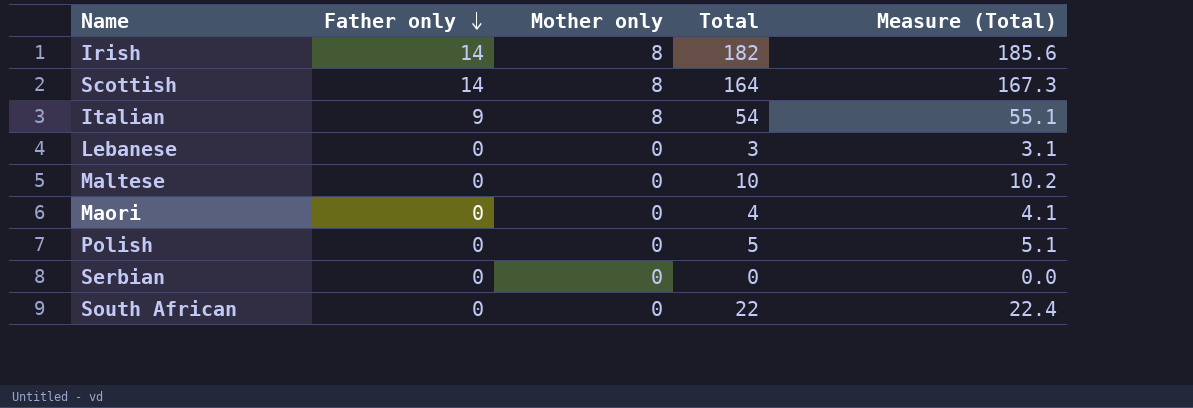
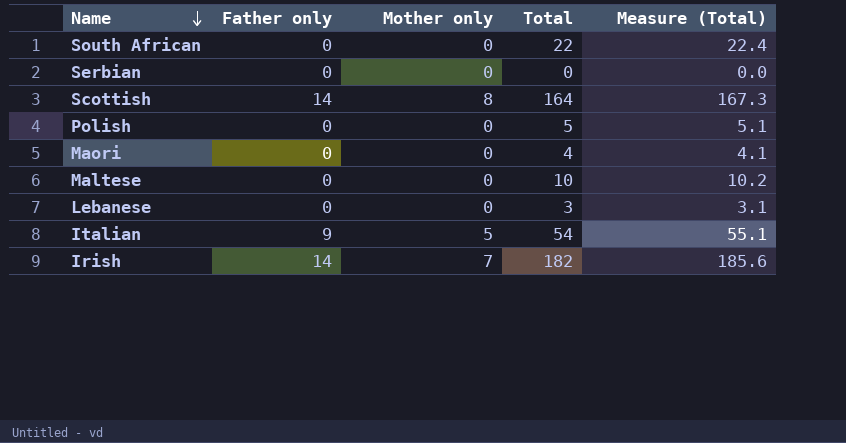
row order: Father only descending -> Name descending
Italian | Mother only: 8 -> 5
Irish | Mother only: 8 -> 7

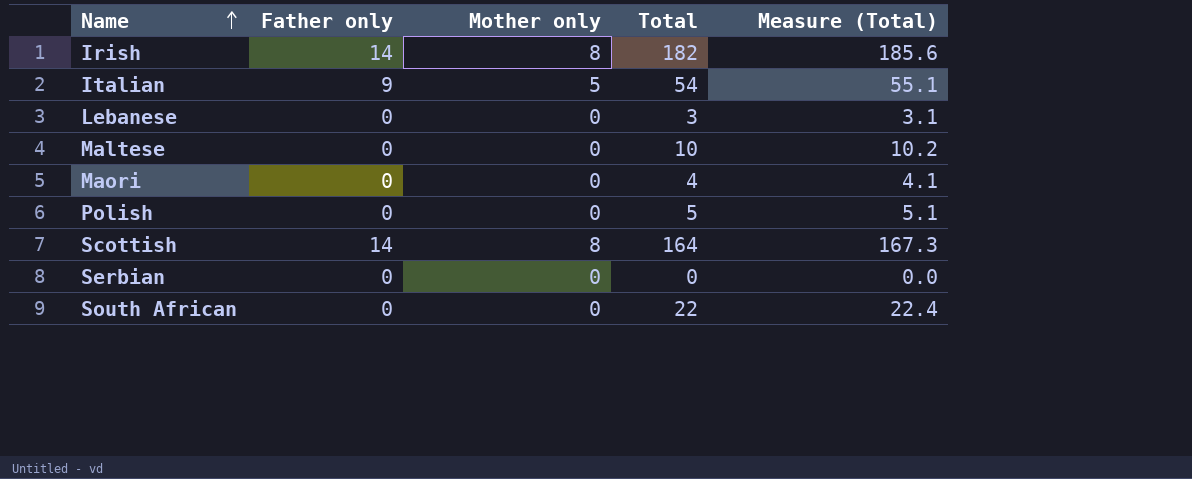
row order: Name descending -> Name ascending
Irish | Mother only: 7 -> 8

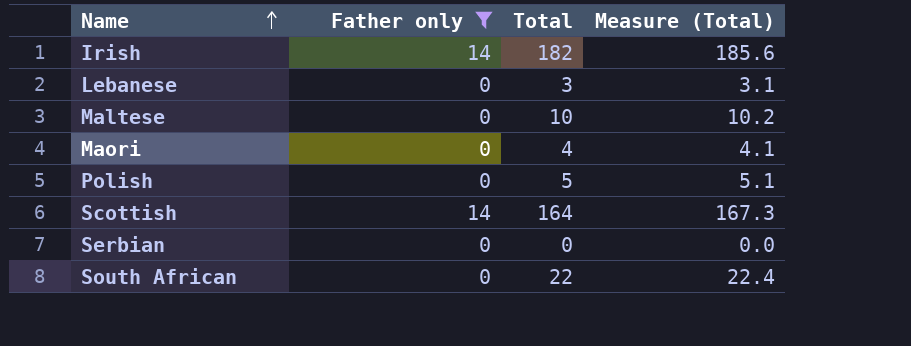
filter: none -> Father only != 9
column Mother only | position: 3 -> none

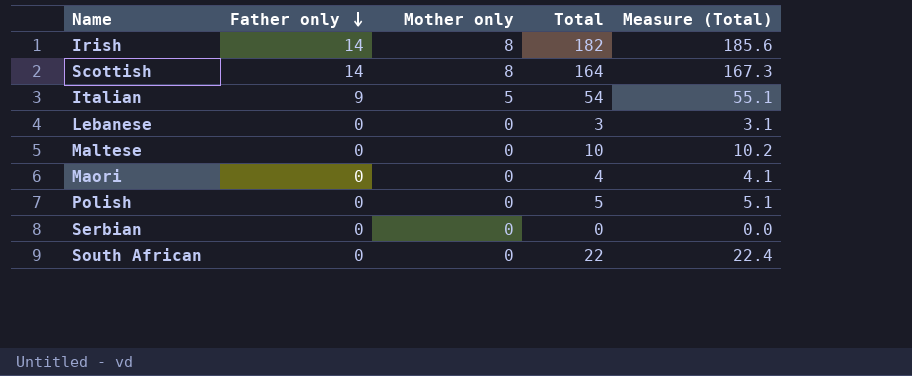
filter: Father only != 9 -> none
row order: Name ascending -> Father only descending
column Mother only | position: none -> 3

